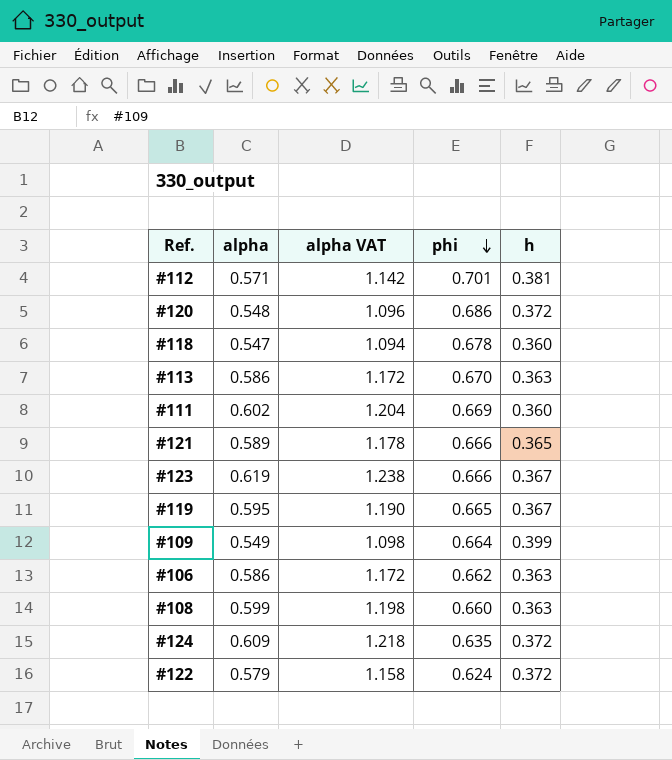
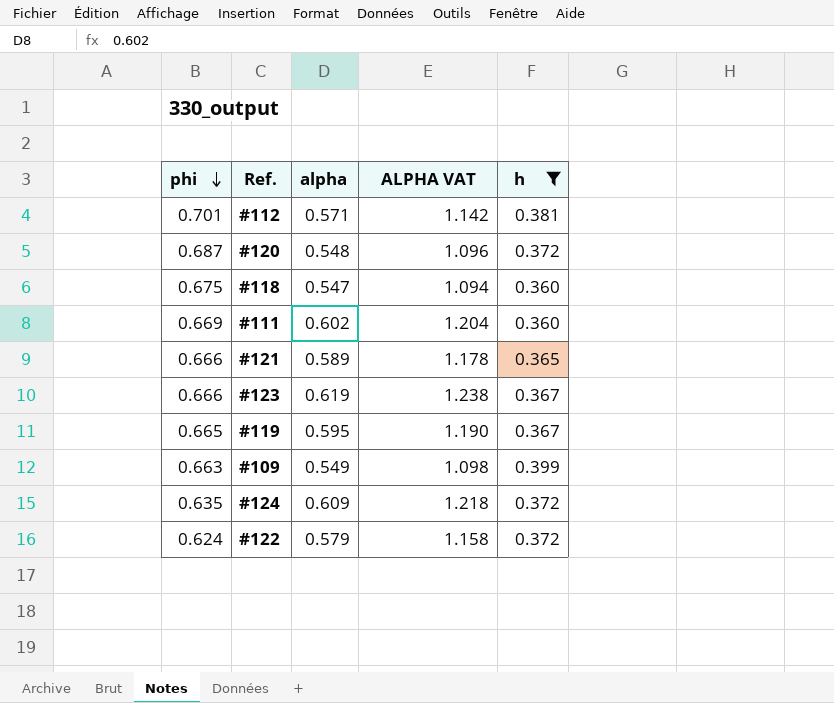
filter: none -> h != 0.363
column phi | position: 4 -> 1
column name: alpha VAT -> ALPHA VAT
#120 | phi: 0.686 -> 0.687
#118 | phi: 0.678 -> 0.675
#109 | phi: 0.664 -> 0.663

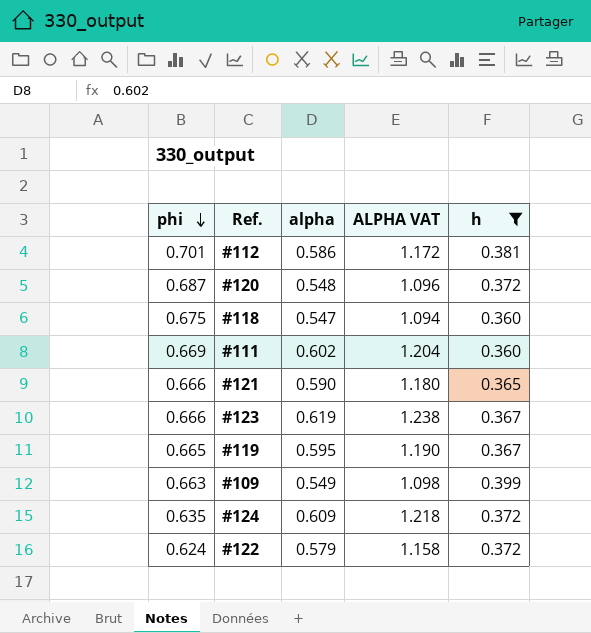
#112 | alpha: 0.571 -> 0.586
#112 | ALPHA VAT: 1.142 -> 1.172
#121 | alpha: 0.589 -> 0.590
#121 | ALPHA VAT: 1.178 -> 1.180

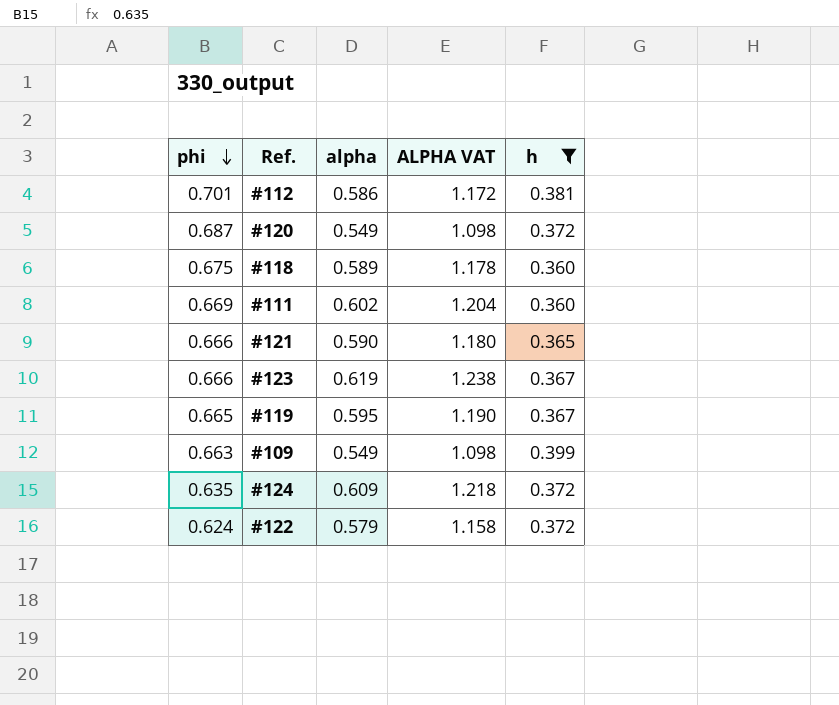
#120 | alpha: 0.548 -> 0.549
#120 | ALPHA VAT: 1.096 -> 1.098
#118 | alpha: 0.547 -> 0.589
#118 | ALPHA VAT: 1.094 -> 1.178

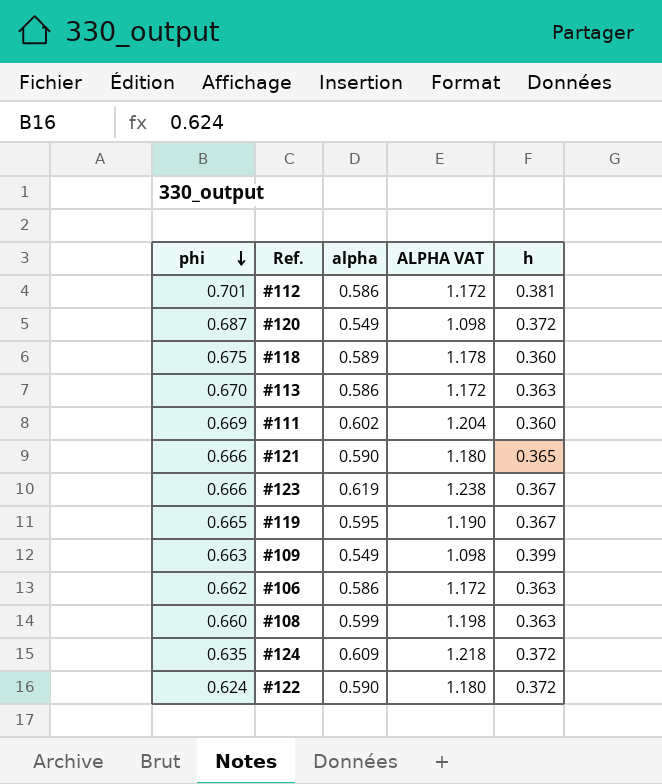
filter: h != 0.363 -> none
#122 | alpha: 0.579 -> 0.590
#122 | ALPHA VAT: 1.158 -> 1.180

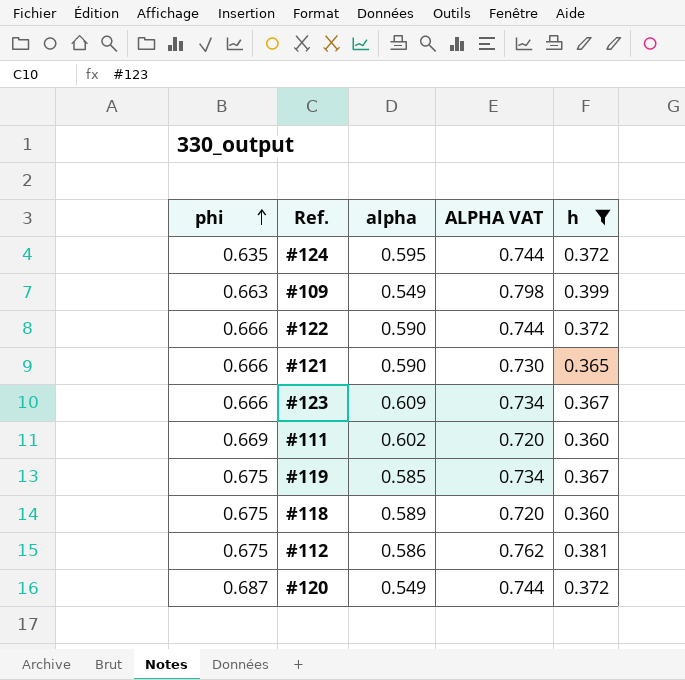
filter: none -> h != 0.363
row order: phi descending -> phi ascending
column ALPHA VAT | formula: [alpha] * 2 -> [h] * 2
#124 | alpha: 0.609 -> 0.595
#122 | phi: 0.624 -> 0.666
#123 | alpha: 0.619 -> 0.609
#119 | phi: 0.665 -> 0.675
#119 | alpha: 0.595 -> 0.585
#112 | phi: 0.701 -> 0.675

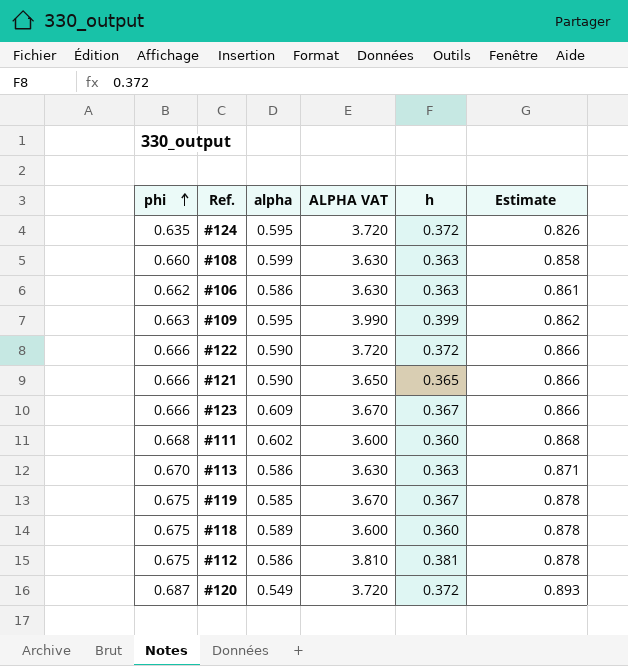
filter: h != 0.363 -> none
column ALPHA VAT | formula: [h] * 2 -> [h] * 10
column Estimate | formula: none -> [phi] * 1.3
#109 | alpha: 0.549 -> 0.595
#111 | phi: 0.669 -> 0.668

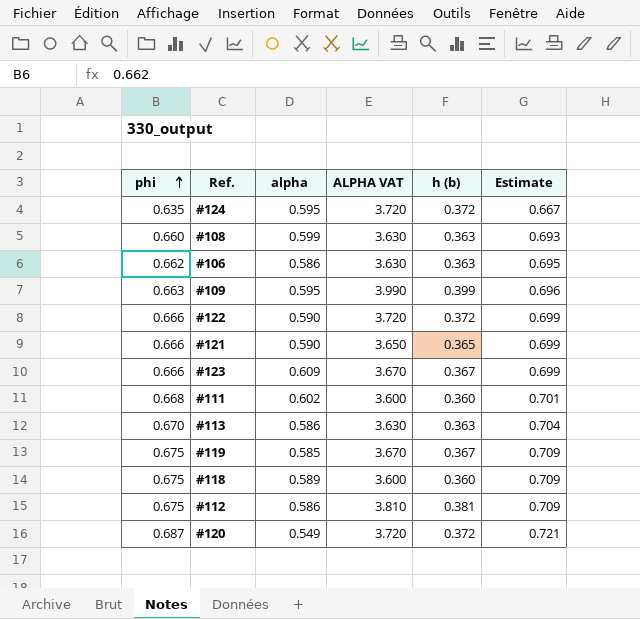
column name: h -> h (b)
column Estimate | formula: [phi] * 1.3 -> [phi] * 1.05

